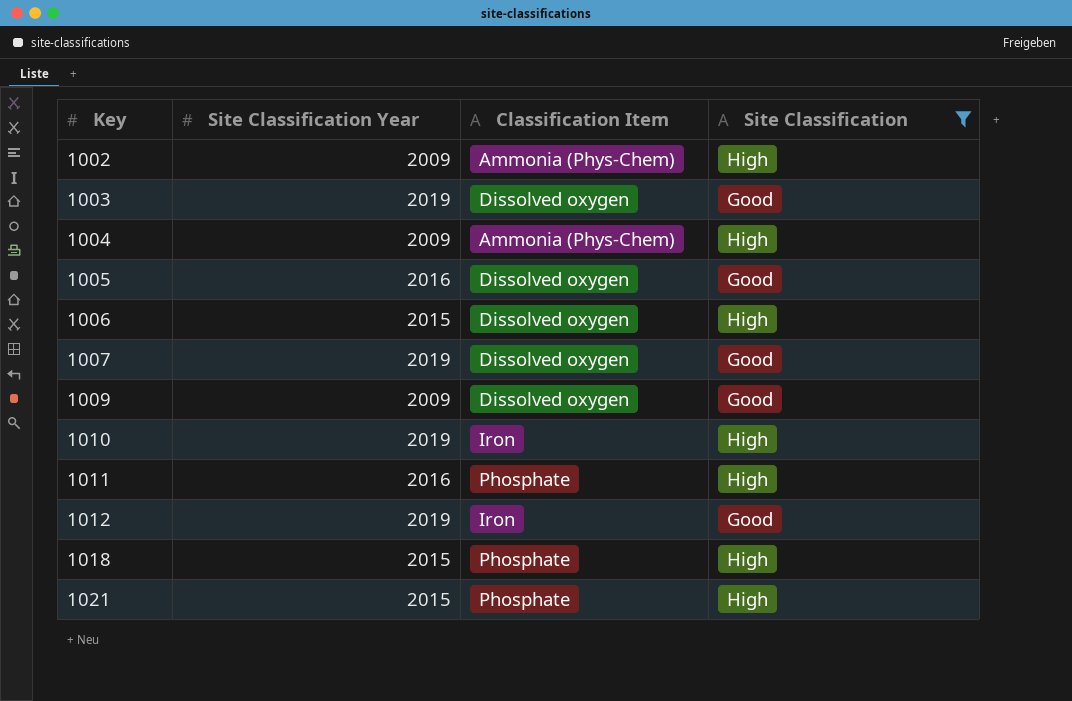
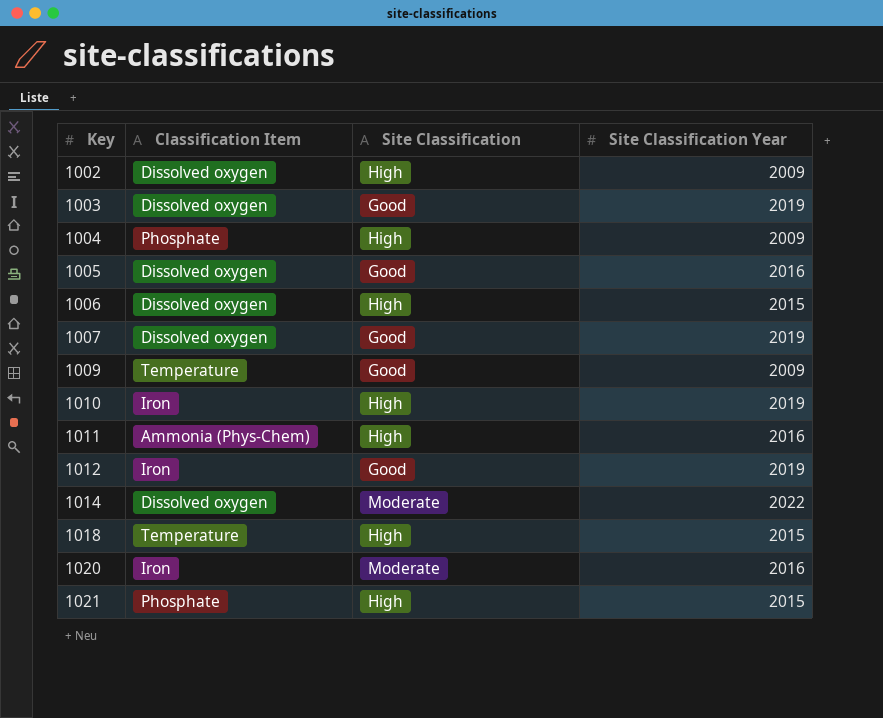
filter: Site Classification != Moderate -> none
column Site Classification Year | position: 2 -> 4
1002 | Classification Item: Ammonia (Phys-Chem) -> Dissolved oxygen
1004 | Classification Item: Ammonia (Phys-Chem) -> Phosphate
1009 | Classification Item: Dissolved oxygen -> Temperature
1011 | Classification Item: Phosphate -> Ammonia (Phys-Chem)
1018 | Classification Item: Phosphate -> Temperature

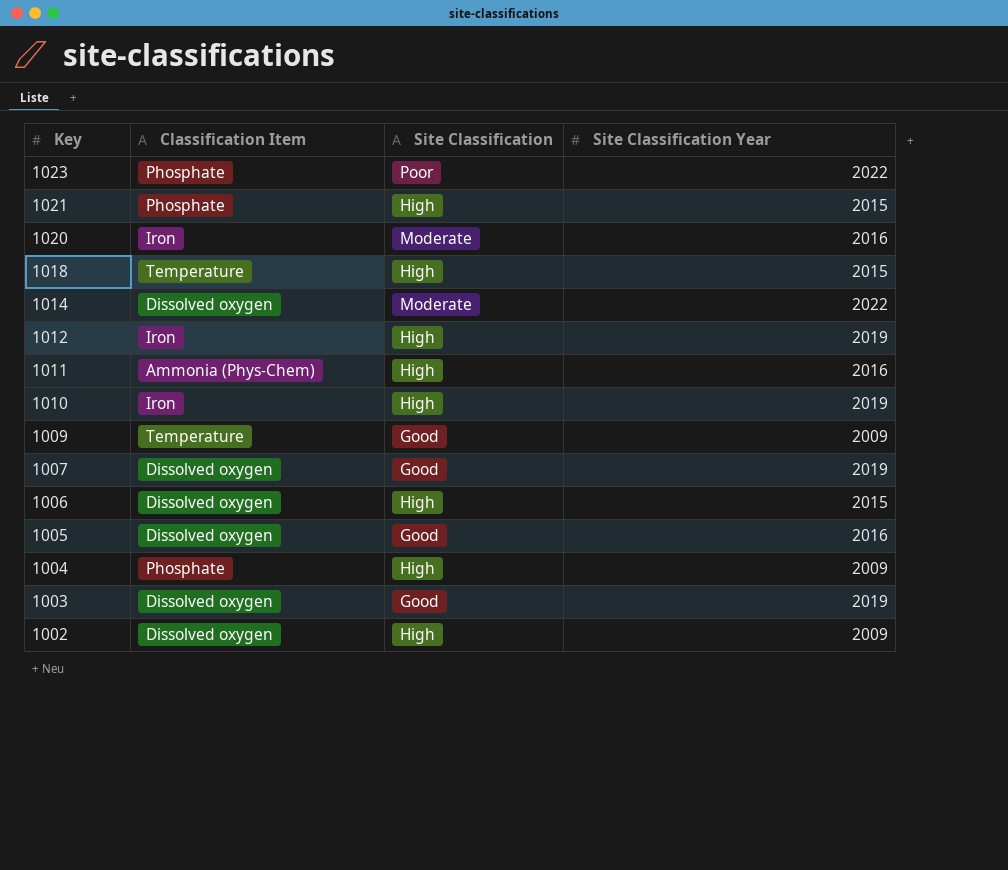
row order: Key ascending -> Key descending
row 1023: none -> Phosphate | Poor | 2022
1012 | Site Classification: Good -> High

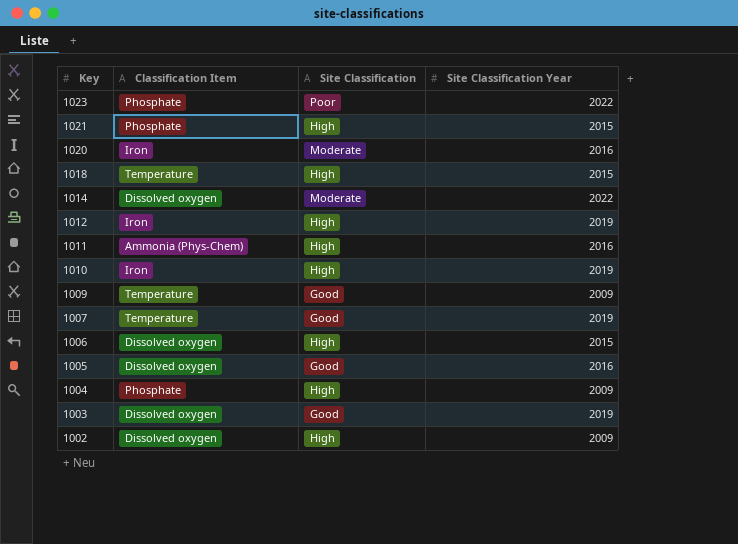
1007 | Classification Item: Dissolved oxygen -> Temperature

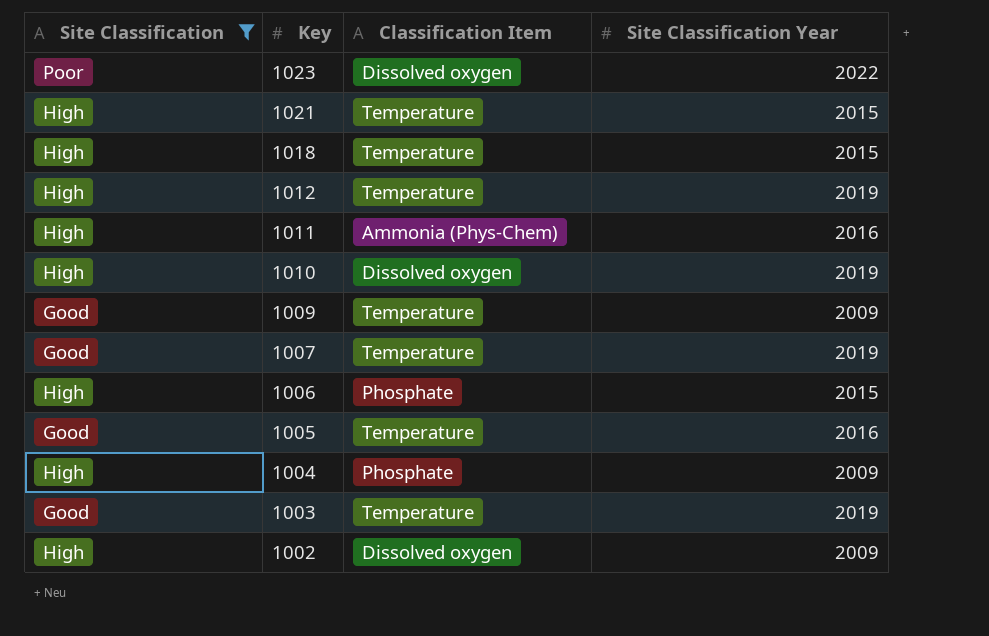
filter: none -> Site Classification != Moderate
column Site Classification | position: 3 -> 1
1023 | Classification Item: Phosphate -> Dissolved oxygen
1021 | Classification Item: Phosphate -> Temperature
1012 | Classification Item: Iron -> Temperature
1010 | Classification Item: Iron -> Dissolved oxygen
1006 | Classification Item: Dissolved oxygen -> Phosphate
1005 | Classification Item: Dissolved oxygen -> Temperature
1003 | Classification Item: Dissolved oxygen -> Temperature

